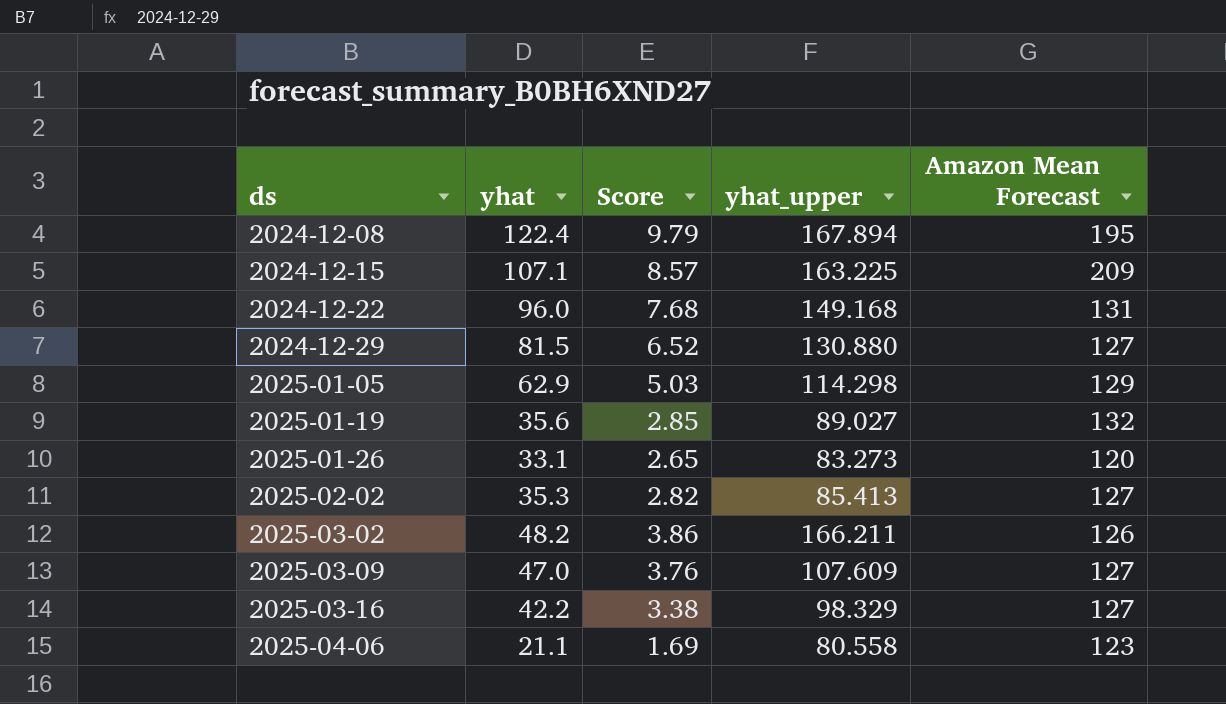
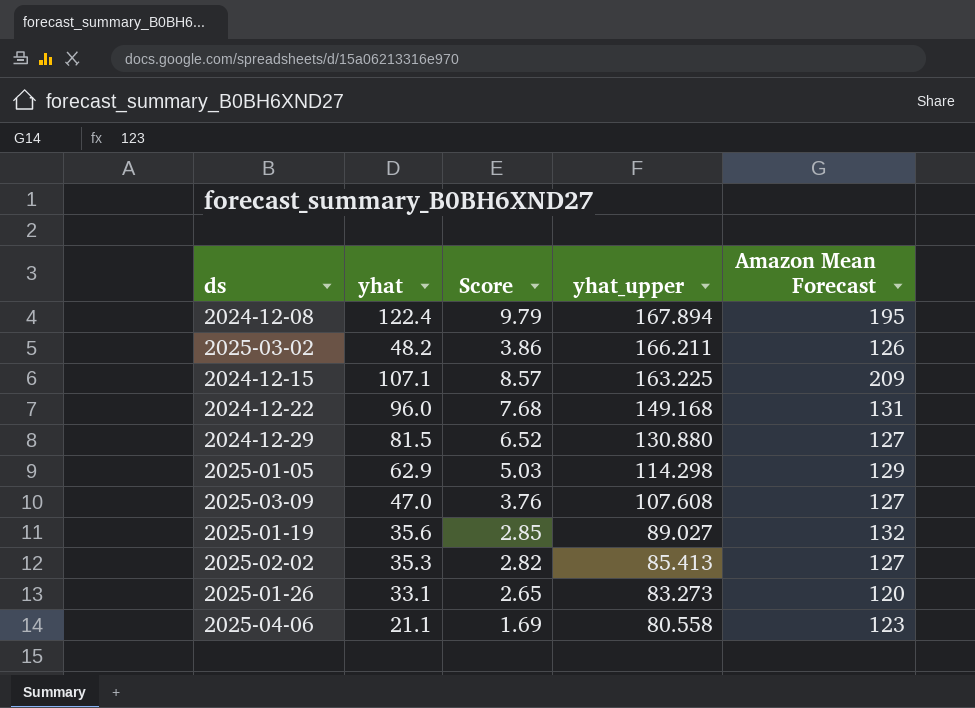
row order: ds ascending -> yhat_upper descending
row 2025-03-16: 42.2 | 3.38 | 98.329 | 127 -> none
2025-03-09 | yhat_upper: 107.609 -> 107.608

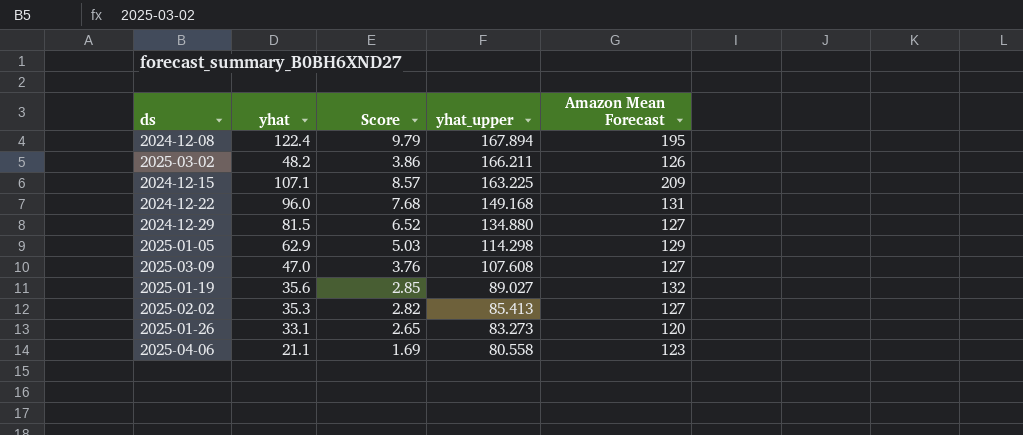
2024-12-29 | yhat_upper: 130.880 -> 134.880

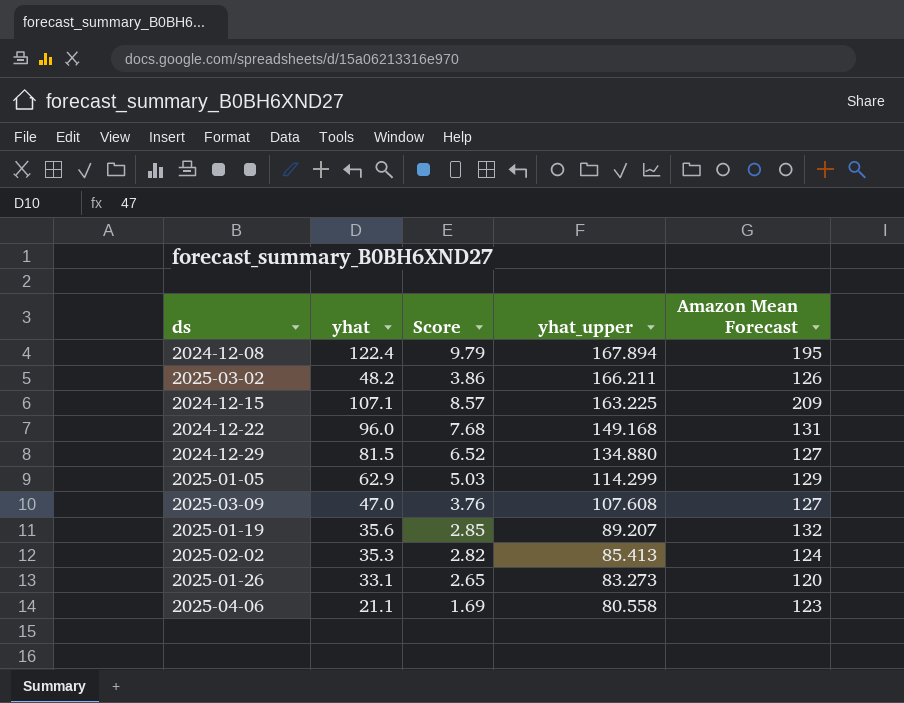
2025-01-05 | yhat_upper: 114.298 -> 114.299
2025-01-19 | yhat_upper: 89.027 -> 89.207
2025-02-02 | Amazon Mean Forecast: 127 -> 124

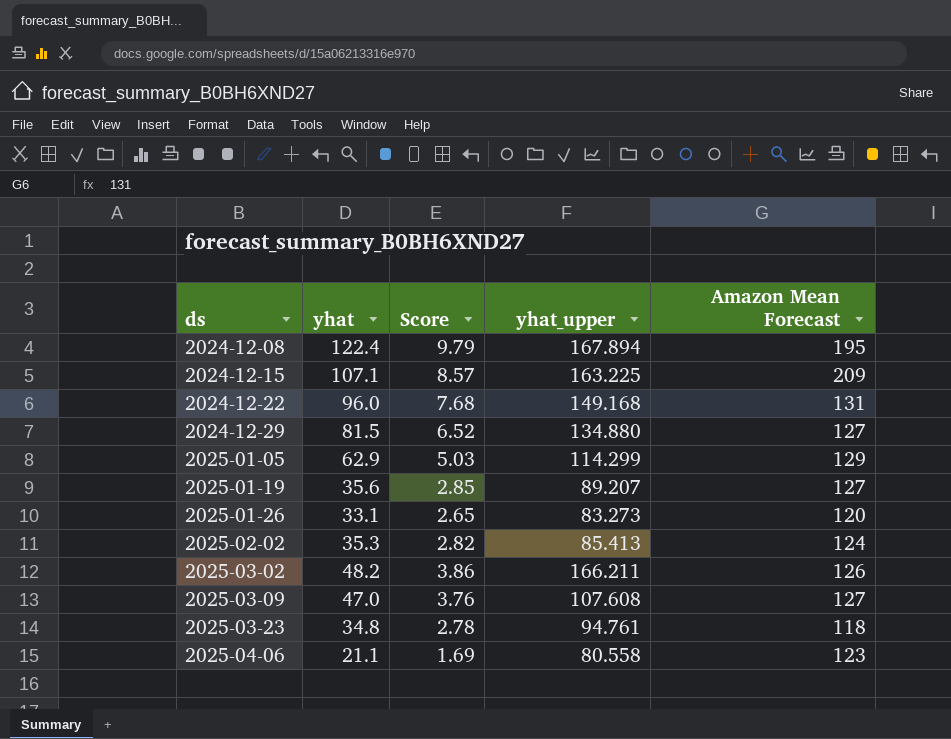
row order: yhat_upper descending -> ds ascending
2025-01-19 | Amazon Mean Forecast: 132 -> 127
row 2025-03-23: none -> 34.8 | 2.78 | 94.761 | 118

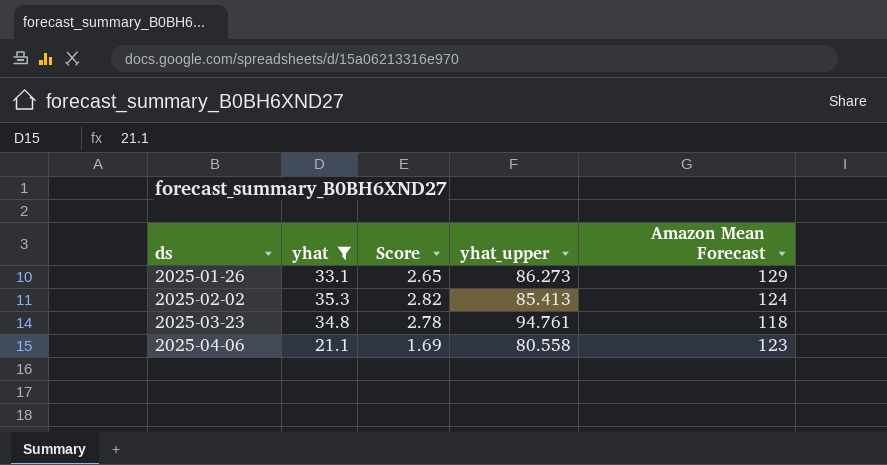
filter: none -> yhat <= 35.3
2025-01-26 | yhat_upper: 83.273 -> 86.273
2025-01-26 | Amazon Mean Forecast: 120 -> 129

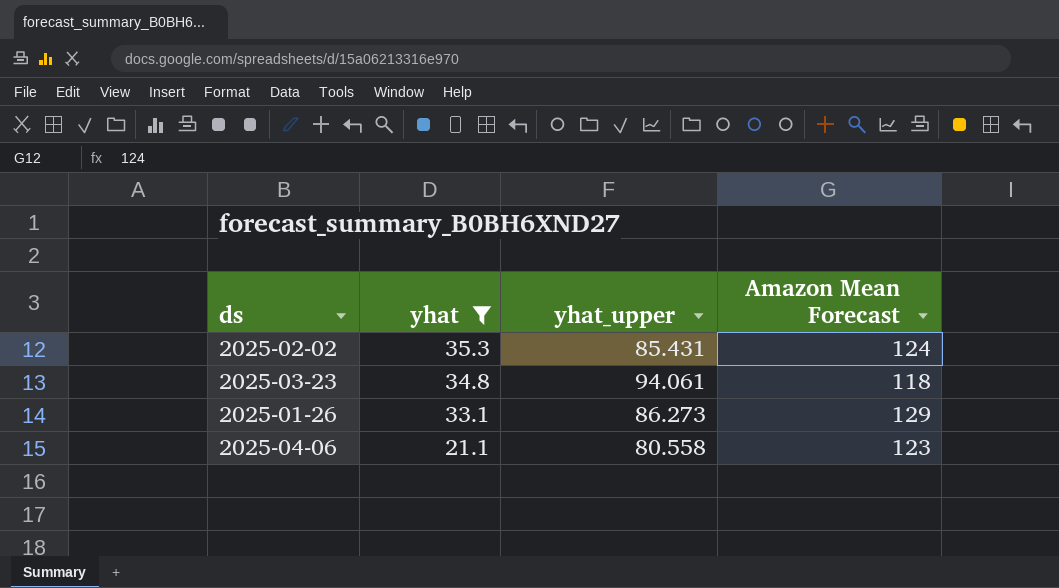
row order: ds ascending -> yhat descending
column Score | formula: [yhat] * 0.08 -> none
2025-02-02 | yhat_upper: 85.413 -> 85.431
2025-03-23 | yhat_upper: 94.761 -> 94.061

